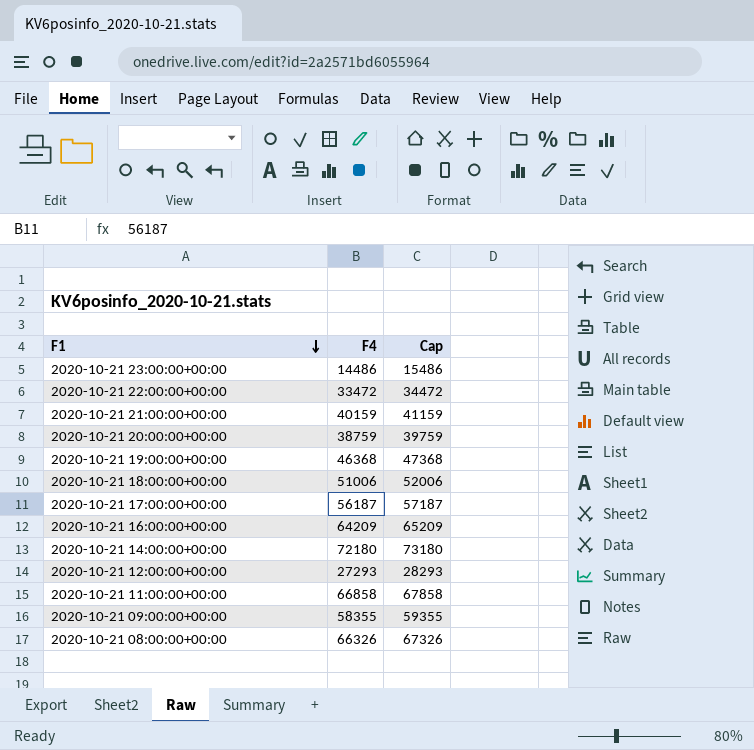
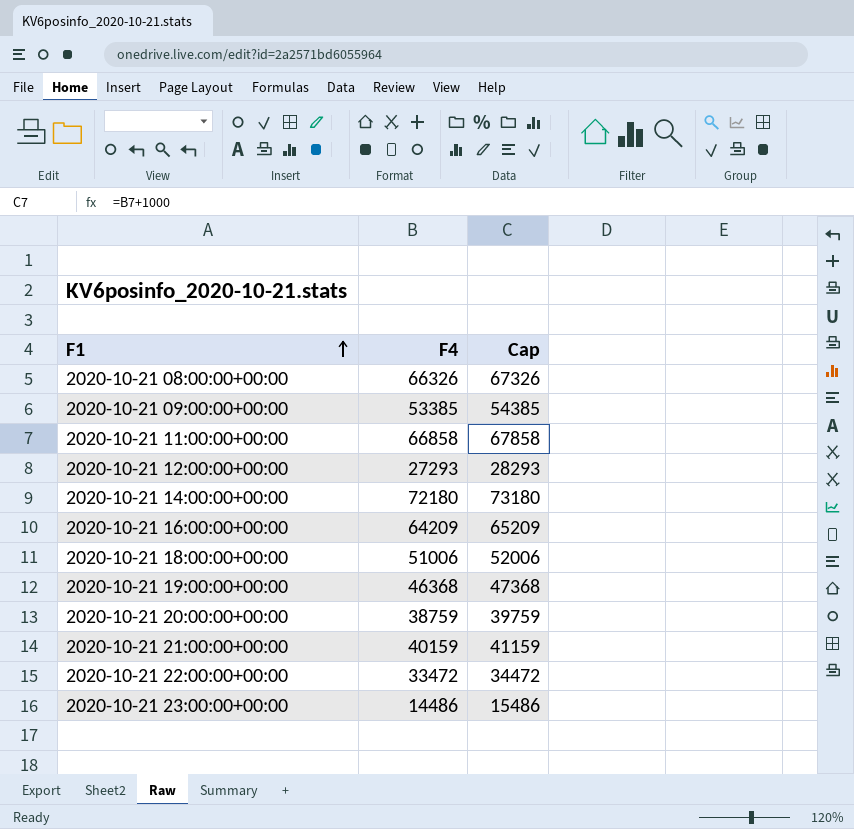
row order: F1 descending -> F1 ascending
row 2020-10-21 17:00:00+00:00: 56187 | 57187 -> none
2020-10-21 09:00:00+00:00 | F4: 58355 -> 53385
2020-10-21 09:00:00+00:00 | Cap: 59355 -> 54385

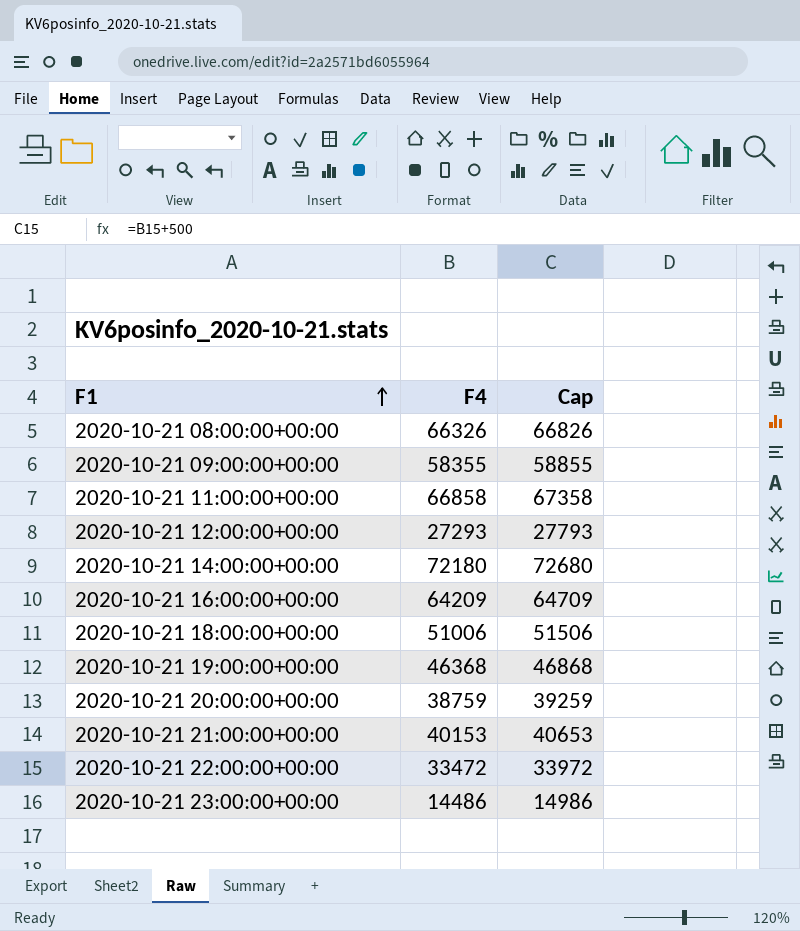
column Cap | formula: [F4] + 1000 -> [F4] + 500
2020-10-21 09:00:00+00:00 | F4: 53385 -> 58355
2020-10-21 21:00:00+00:00 | F4: 40159 -> 40153

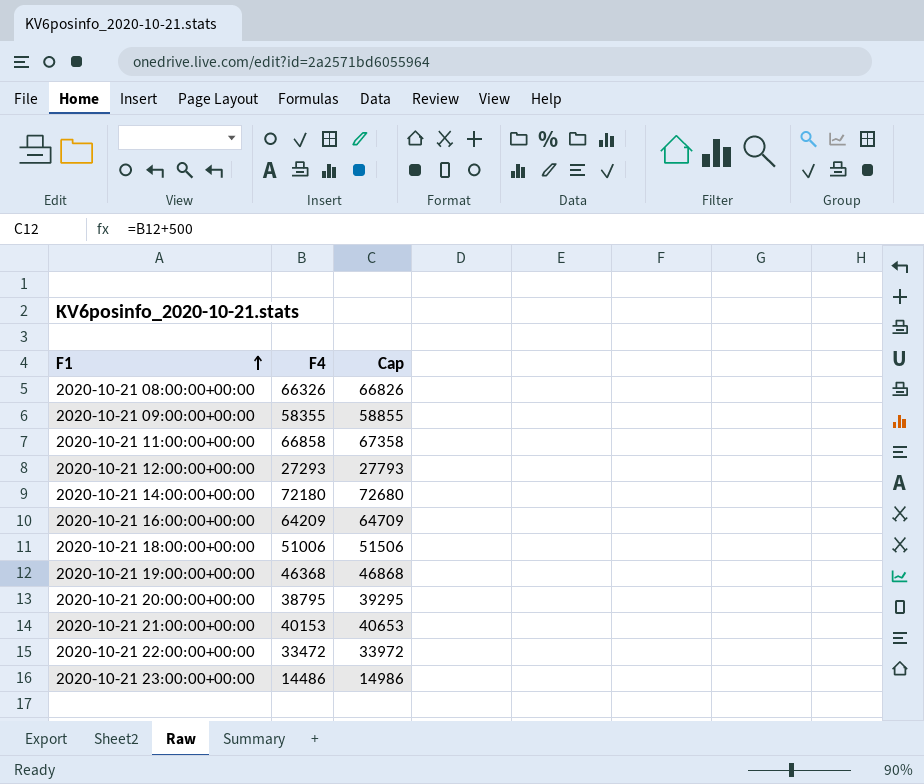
2020-10-21 20:00:00+00:00 | F4: 38759 -> 38795
2020-10-21 20:00:00+00:00 | Cap: 39259 -> 39295

